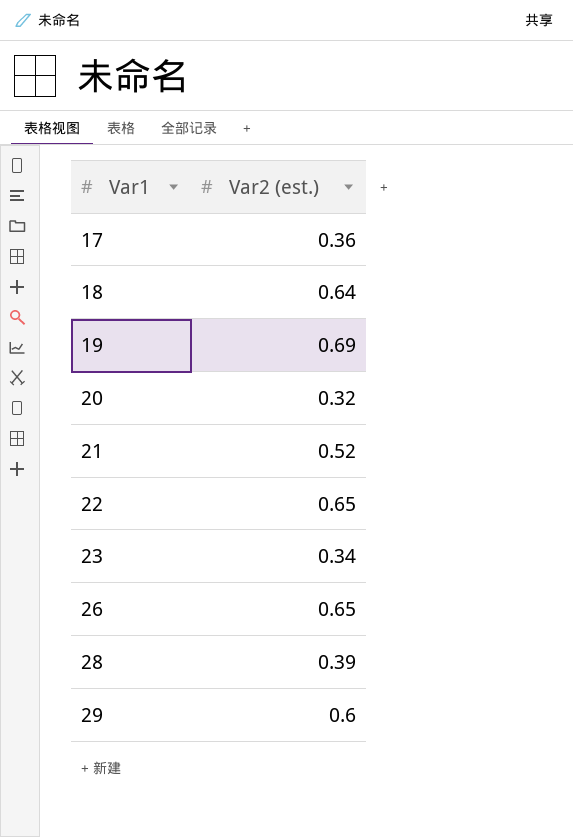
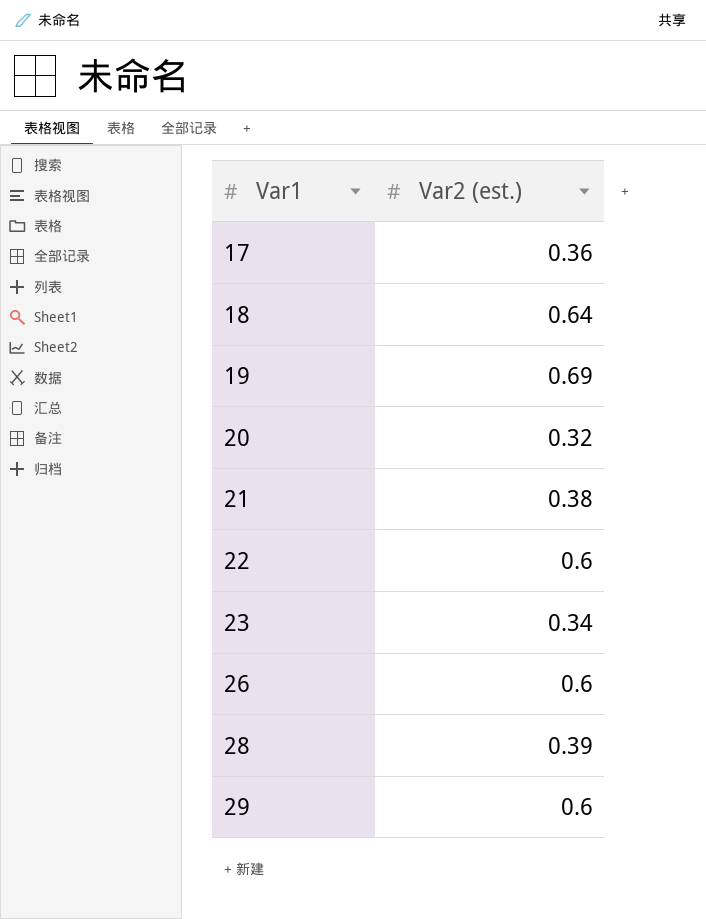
21 | Var2 (est.): 0.52 -> 0.38
22 | Var2 (est.): 0.65 -> 0.6
26 | Var2 (est.): 0.65 -> 0.6

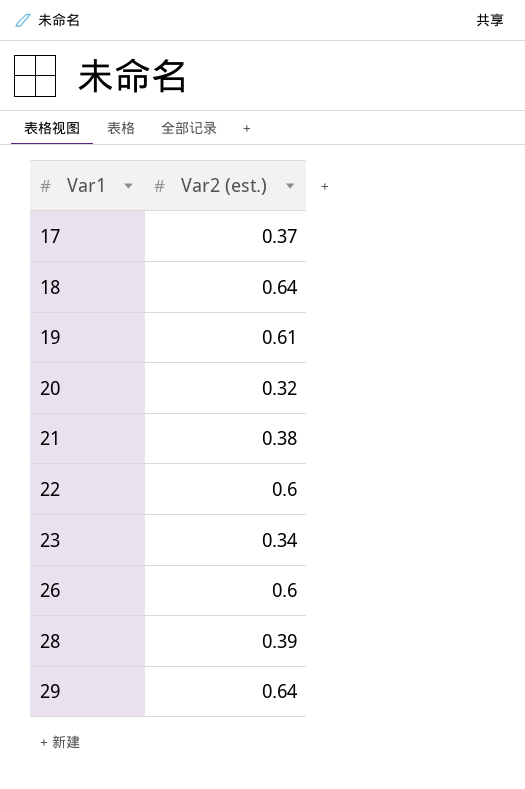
17 | Var2 (est.): 0.36 -> 0.37
19 | Var2 (est.): 0.69 -> 0.61
29 | Var2 (est.): 0.6 -> 0.64

